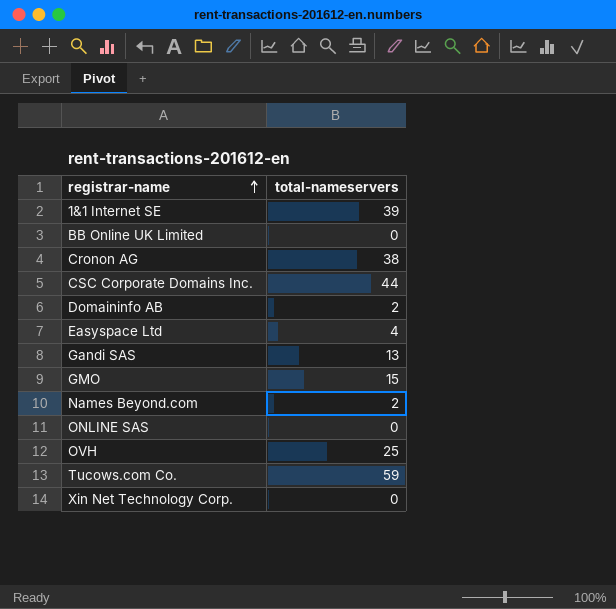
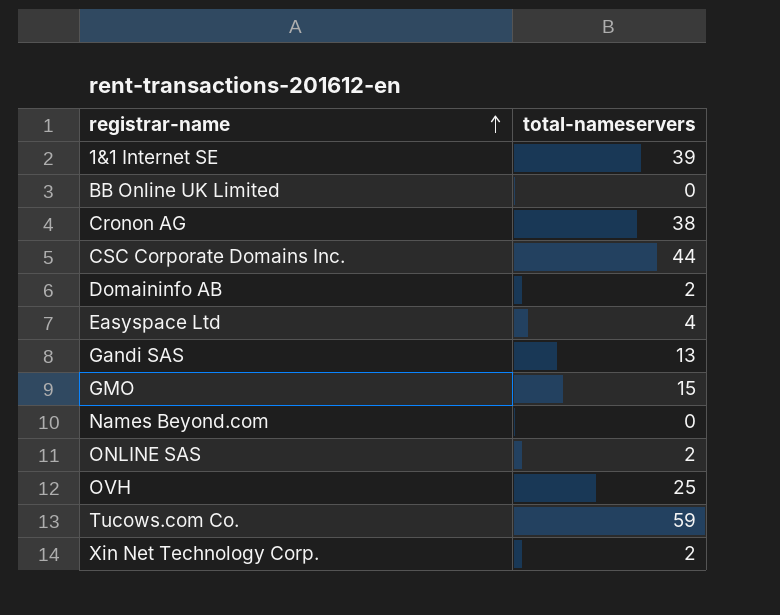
Names Beyond.com | total-nameservers: 2 -> 0
ONLINE SAS | total-nameservers: 0 -> 2
Xin Net Technology Corp. | total-nameservers: 0 -> 2

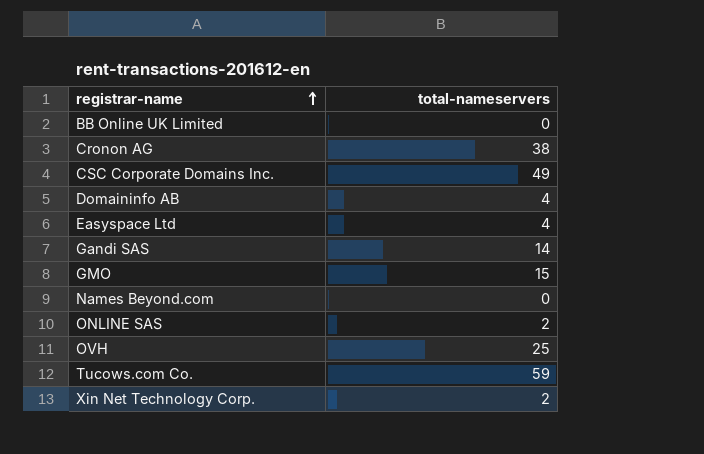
row 1&1 Internet SE: 39 -> none
CSC Corporate Domains Inc. | total-nameservers: 44 -> 49
Domaininfo AB | total-nameservers: 2 -> 4
Gandi SAS | total-nameservers: 13 -> 14

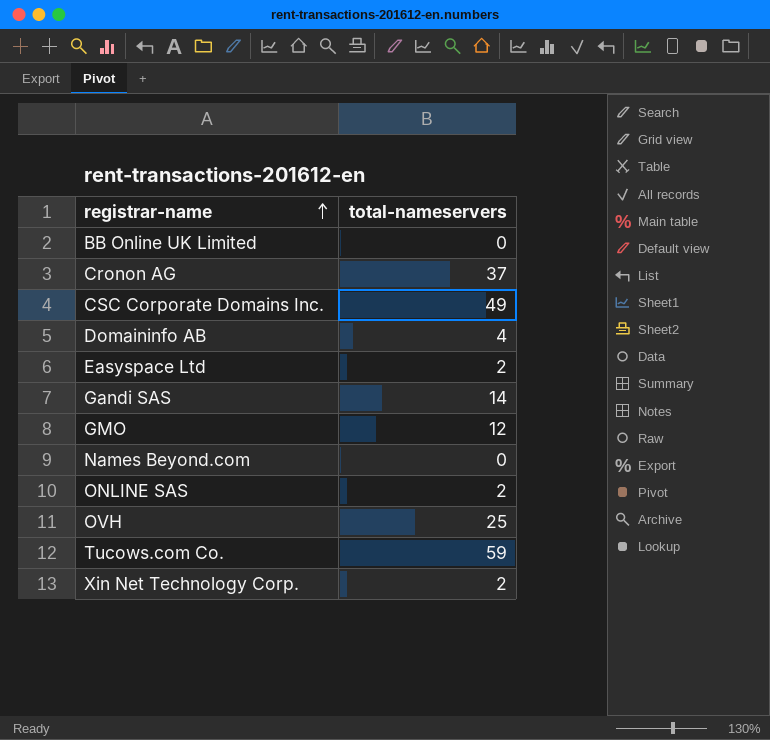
Cronon AG | total-nameservers: 38 -> 37
Easyspace Ltd | total-nameservers: 4 -> 2
GMO | total-nameservers: 15 -> 12

